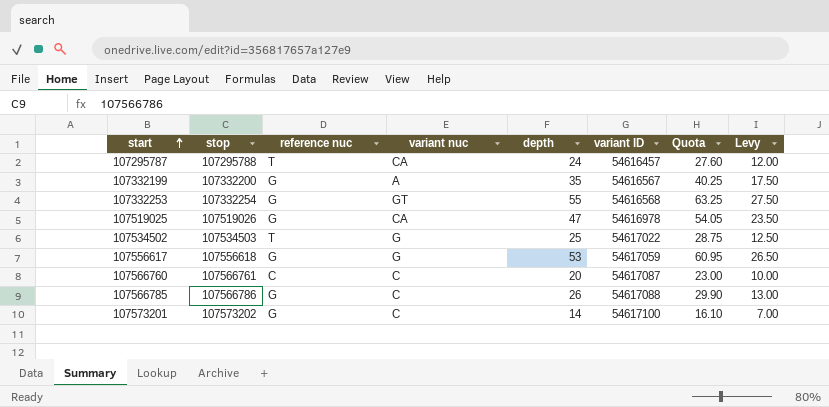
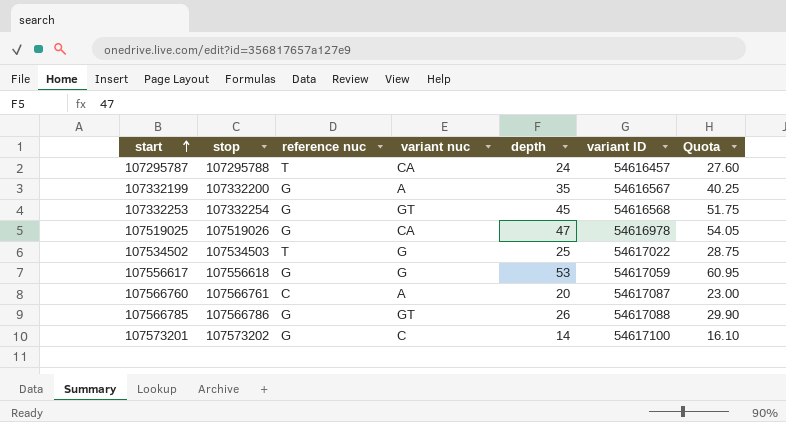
column Levy | formula: [depth] * 0.5 -> none
107332253 | depth: 55 -> 45
107332253 | Quota: 63.25 -> 51.75
107566760 | variant nuc: C -> A
107566785 | variant nuc: C -> GT

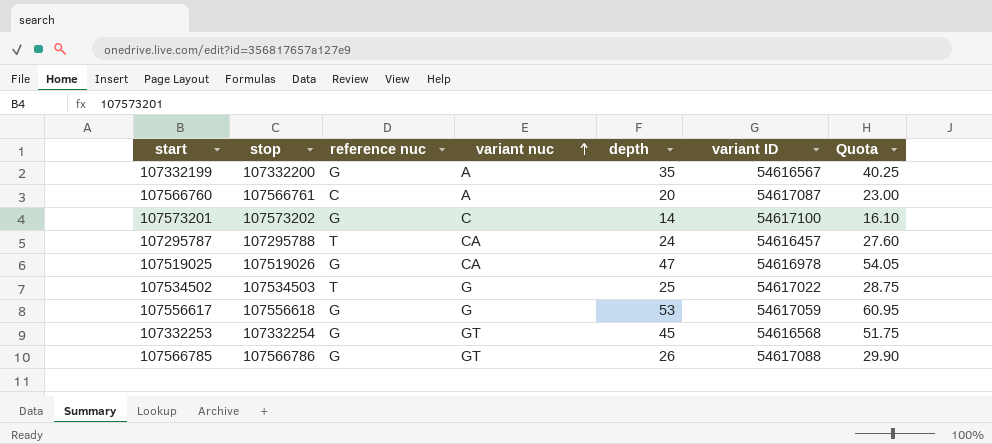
row order: start ascending -> variant nuc ascending

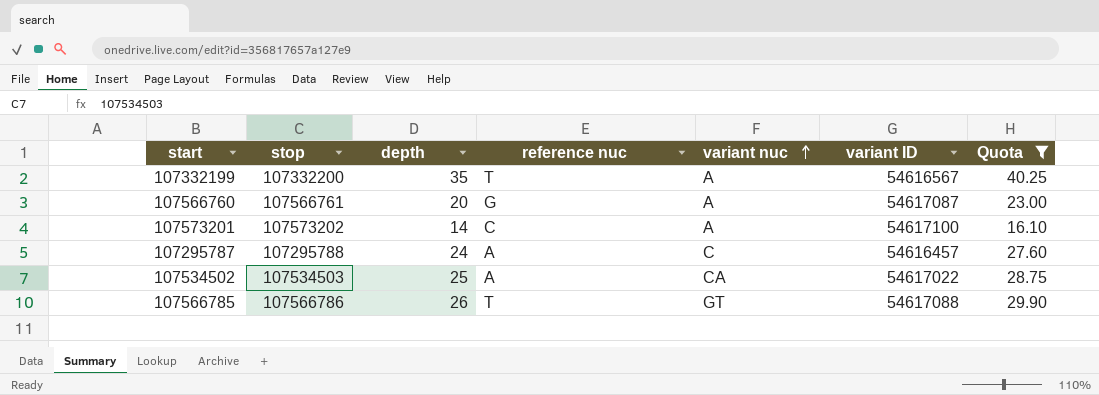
filter: none -> Quota <= 40.25
column depth | position: 5 -> 3
107332199 | reference nuc: G -> T
107566760 | reference nuc: C -> G
107573201 | reference nuc: G -> C
107573201 | variant nuc: C -> A
107295787 | reference nuc: T -> A
107295787 | variant nuc: CA -> C
107534502 | reference nuc: T -> A
107534502 | variant nuc: G -> CA
107566785 | reference nuc: G -> T

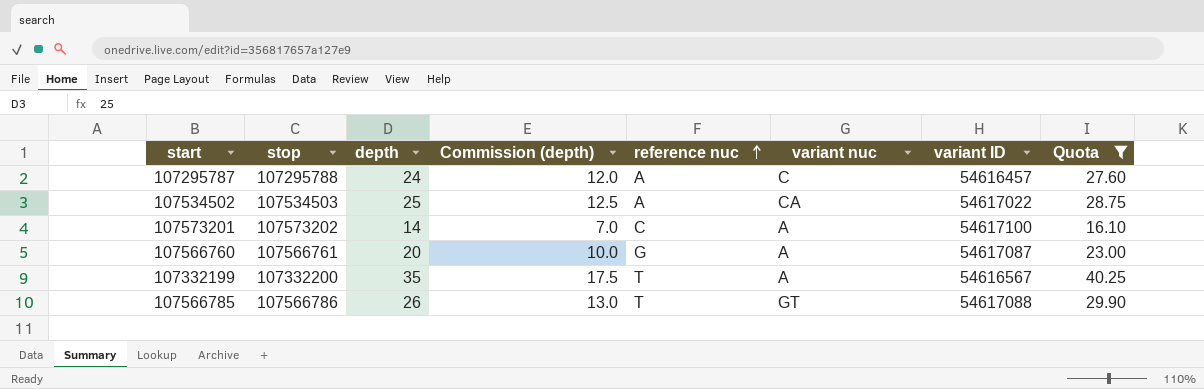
row order: variant nuc ascending -> reference nuc ascending
column Commission (depth) | formula: none -> [depth] * 0.5

